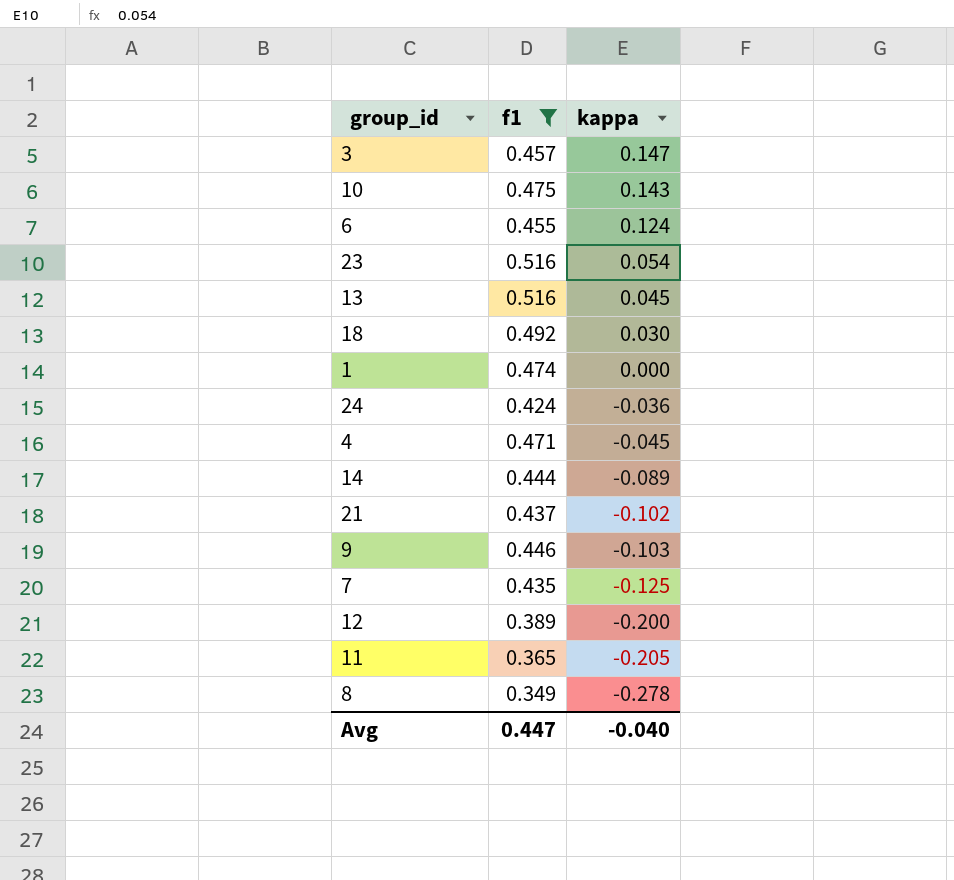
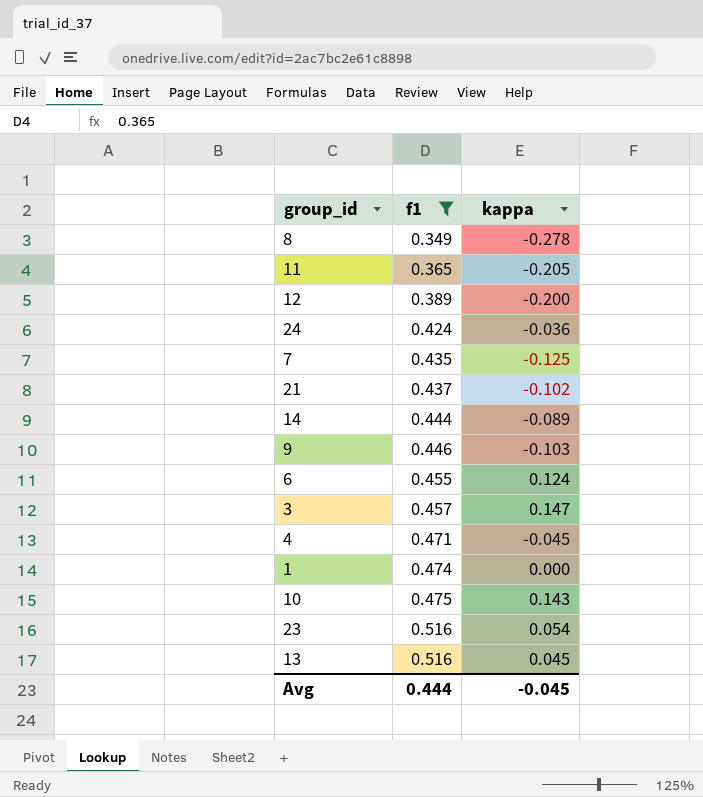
row order: kappa descending -> f1 ascending
row 18: 0.492 | 0.030 -> none
Avg | f1: 0.447 -> 0.444
Avg | kappa: -0.040 -> -0.045

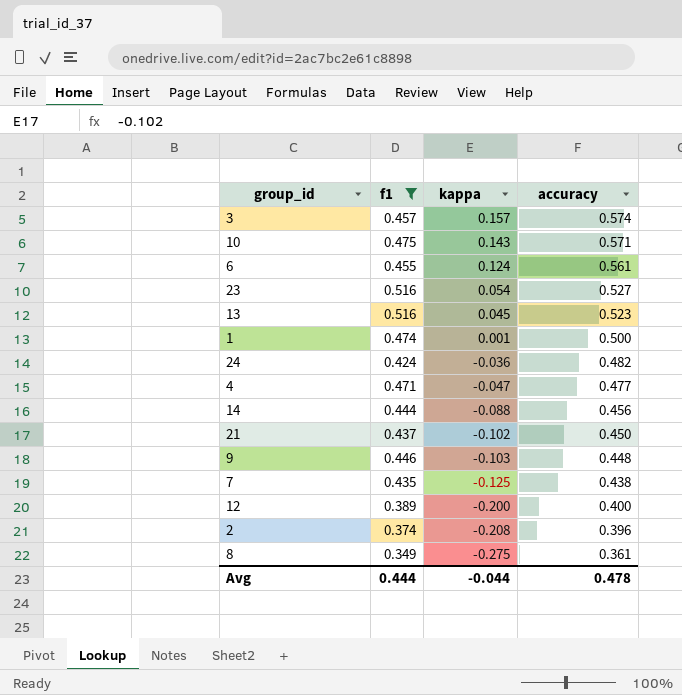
row order: f1 ascending -> kappa descending
column accuracy | position: none -> 4
row 11: 0.365 | -0.205 -> none
3 | kappa: 0.147 -> 0.157
1 | kappa: 0.000 -> 0.001
4 | kappa: -0.045 -> -0.047
14 | kappa: -0.089 -> -0.088
row 2: none -> 0.374 | -0.208 | 0.396
8 | kappa: -0.278 -> -0.275
Avg | kappa: -0.045 -> -0.044

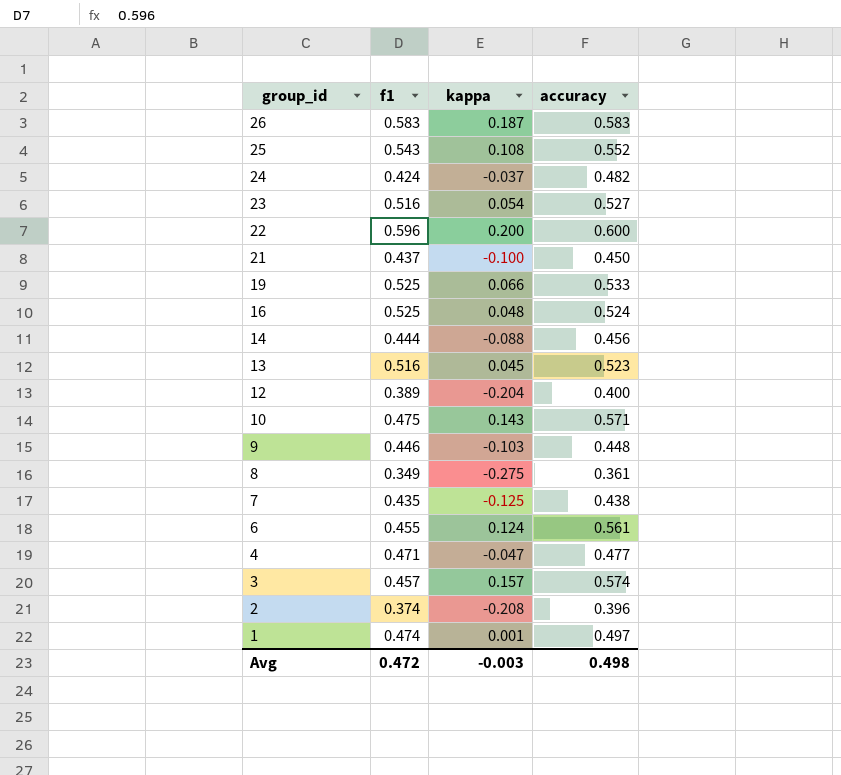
filter: f1 <= 0.516 -> none
row order: kappa descending -> group_id descending
24 | kappa: -0.036 -> -0.037
21 | kappa: -0.102 -> -0.100
12 | kappa: -0.200 -> -0.204
1 | accuracy: 0.500 -> 0.497
Avg | f1: 0.444 -> 0.472
Avg | kappa: -0.044 -> -0.003
Avg | accuracy: 0.478 -> 0.498

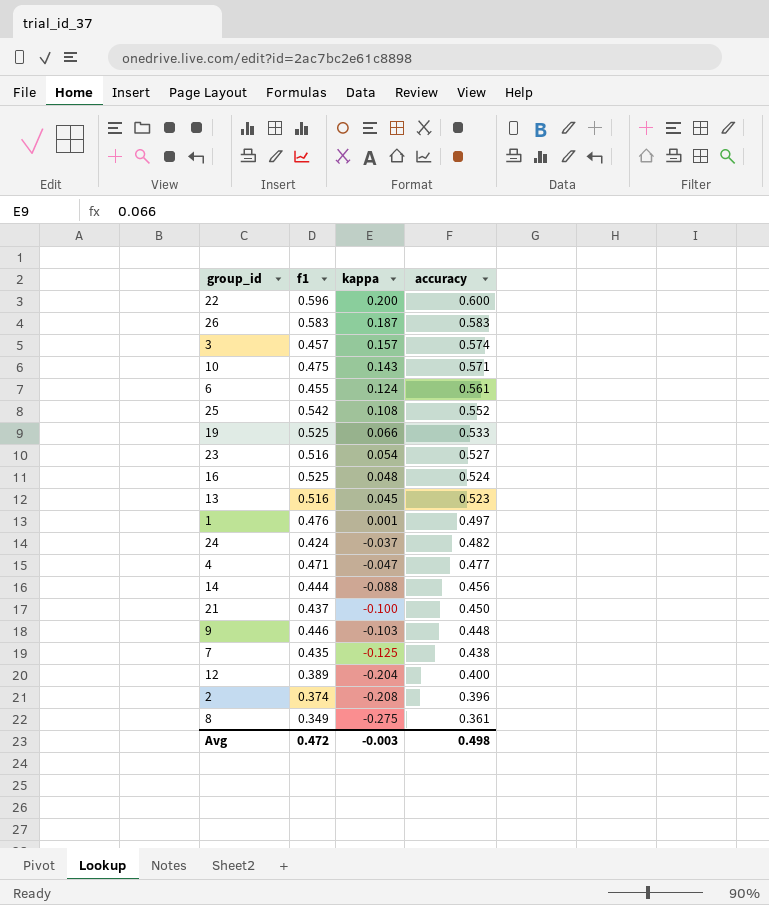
row order: group_id descending -> kappa descending
25 | f1: 0.543 -> 0.542
1 | f1: 0.474 -> 0.476

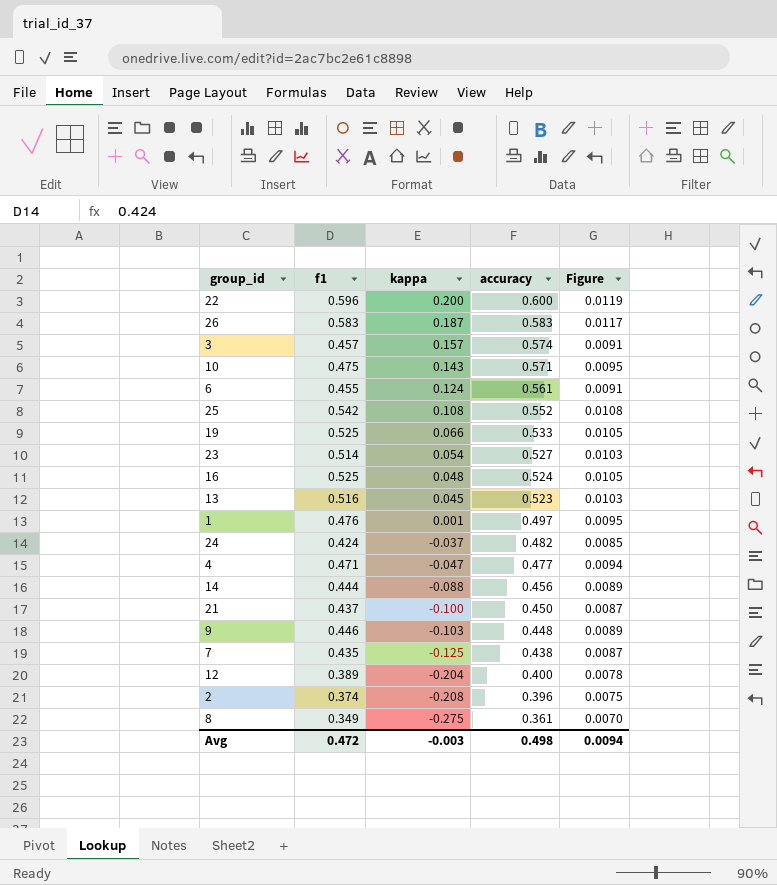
column Figure | formula: none -> [f1] * 0.02
23 | f1: 0.516 -> 0.514

